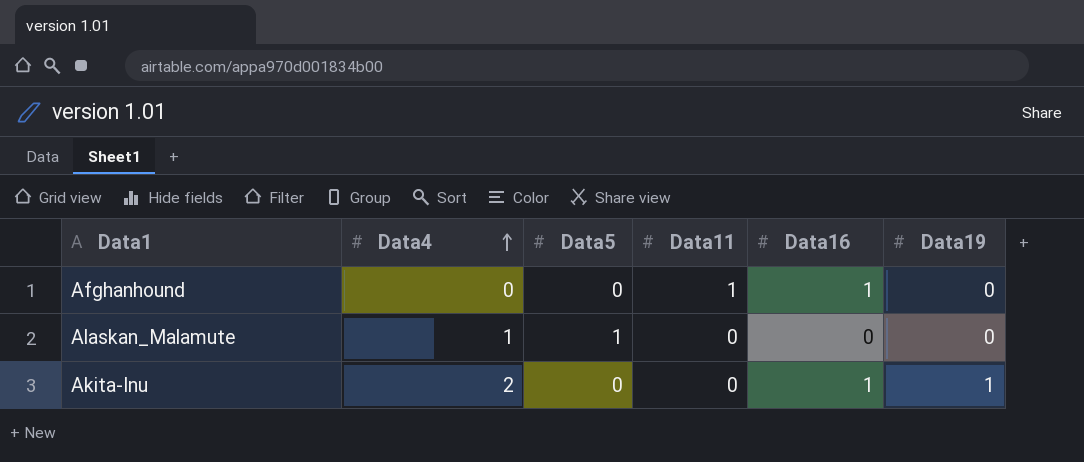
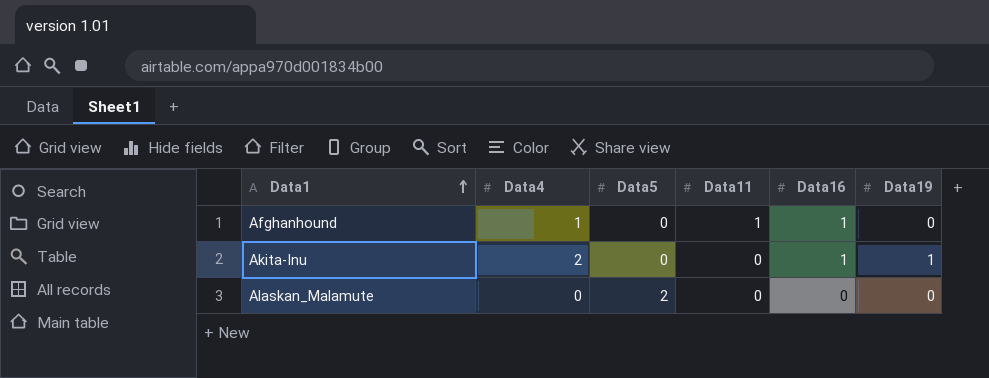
row order: Data4 ascending -> Data1 ascending
Afghanhound | Data4: 0 -> 1
Alaskan_Malamute | Data4: 1 -> 0
Alaskan_Malamute | Data5: 1 -> 2

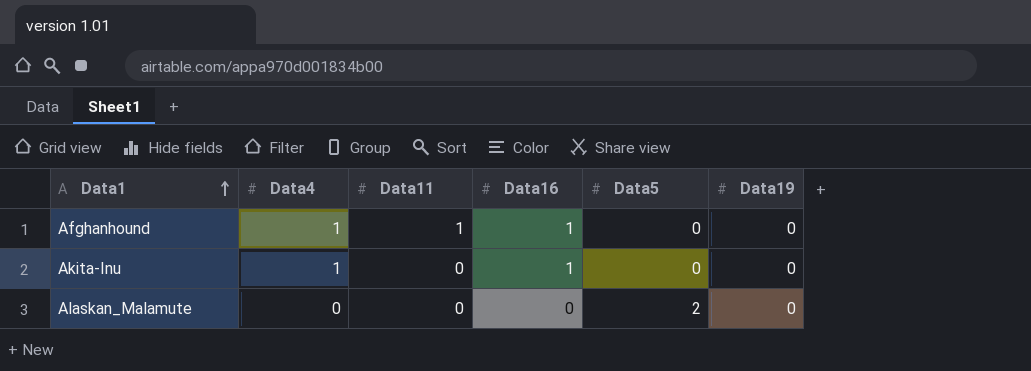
column Data5 | position: 3 -> 5
Akita-Inu | Data4: 2 -> 1
Akita-Inu | Data19: 1 -> 0

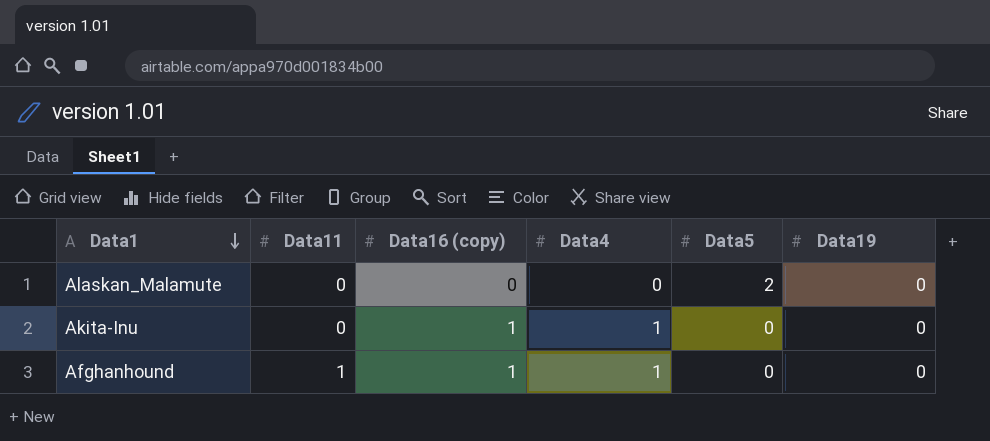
row order: Data1 ascending -> Data1 descending
column name: Data16 -> Data16 (copy)
column Data4 | position: 2 -> 4

